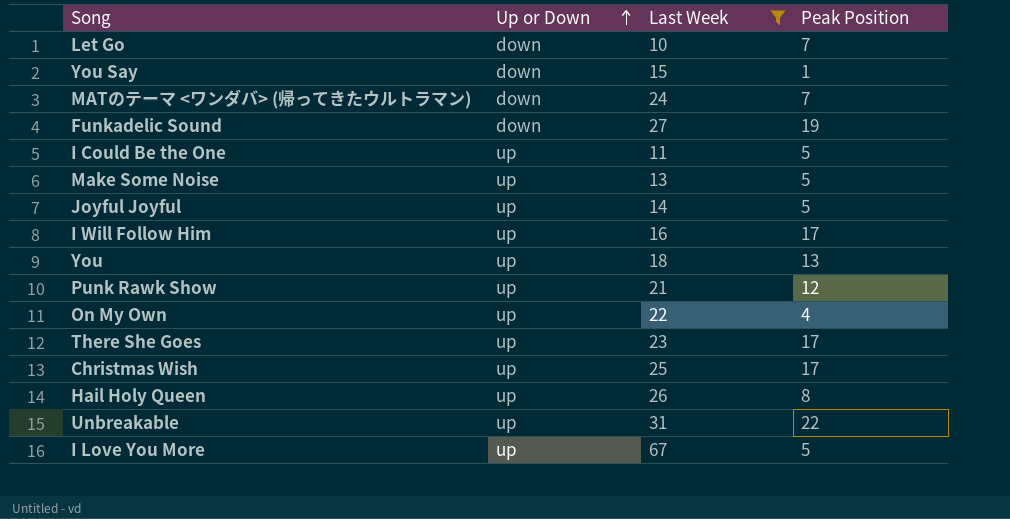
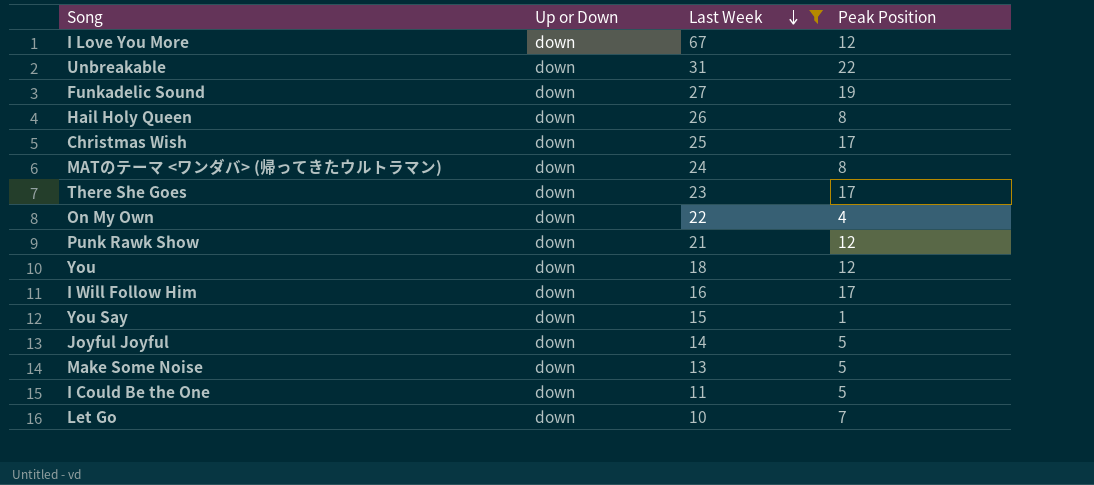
row order: Up or Down ascending -> Last Week descending
I Love You More | Up or Down: up -> down
I Love You More | Peak Position: 5 -> 12
Unbreakable | Up or Down: up -> down
Hail Holy Queen | Up or Down: up -> down
Christmas Wish | Up or Down: up -> down
MATのテーマ <ワンダバ> (帰ってきたウルトラマン) | Peak Position: 7 -> 8
There She Goes | Up or Down: up -> down
On My Own | Up or Down: up -> down
Punk Rawk Show | Up or Down: up -> down
You | Up or Down: up -> down
You | Peak Position: 13 -> 12
I Will Follow Him | Up or Down: up -> down
Joyful Joyful | Up or Down: up -> down
Make Some Noise | Up or Down: up -> down
I Could Be the One | Up or Down: up -> down

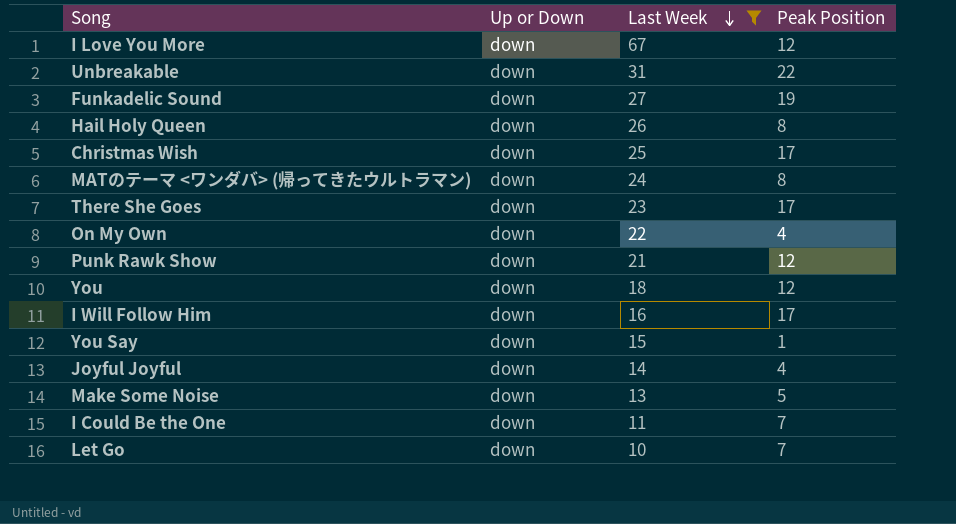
Joyful Joyful | Peak Position: 5 -> 4
I Could Be the One | Peak Position: 5 -> 7

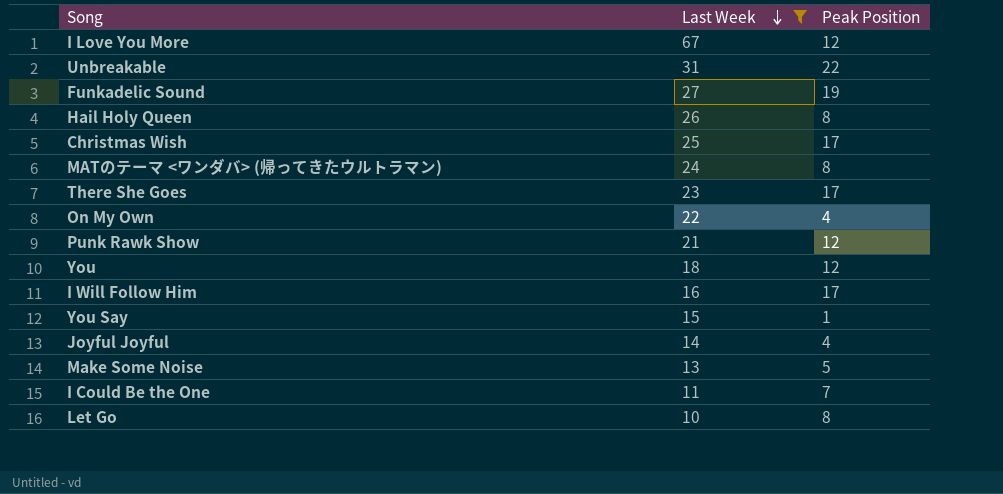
column Up or Down | position: 2 -> none
Let Go | Peak Position: 7 -> 8

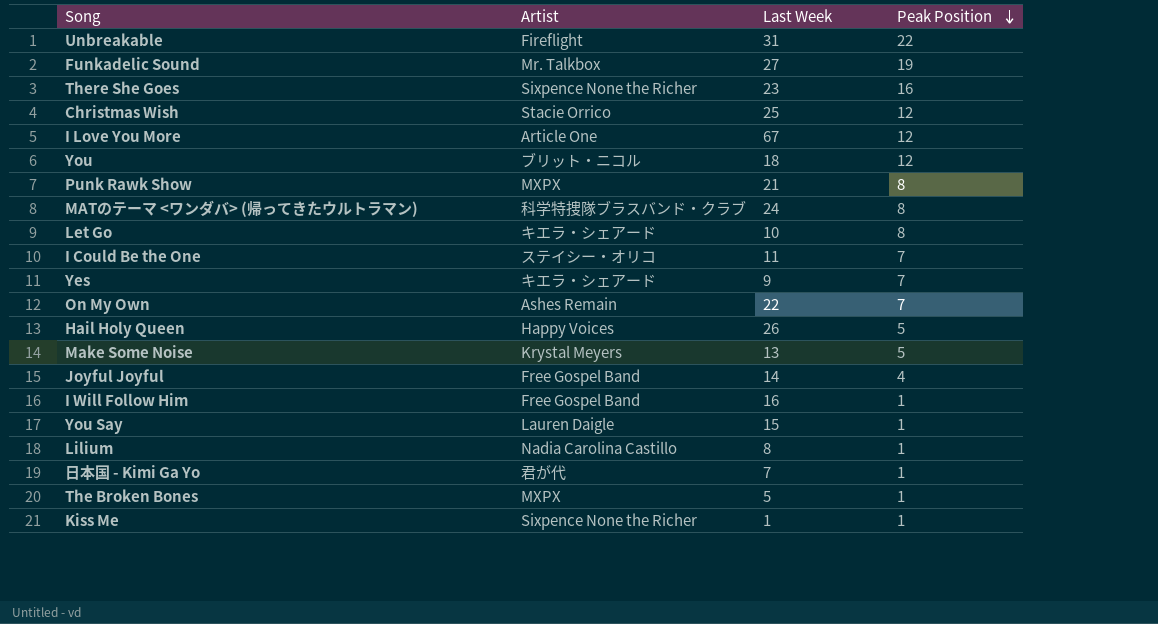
filter: Last Week >= 10 -> none
row order: Last Week descending -> Peak Position descending
column Artist | position: none -> 2
There She Goes | Peak Position: 17 -> 16
Christmas Wish | Peak Position: 17 -> 12
Punk Rawk Show | Peak Position: 12 -> 8
On My Own | Peak Position: 4 -> 7
Hail Holy Queen | Peak Position: 8 -> 5
I Will Follow Him | Peak Position: 17 -> 1

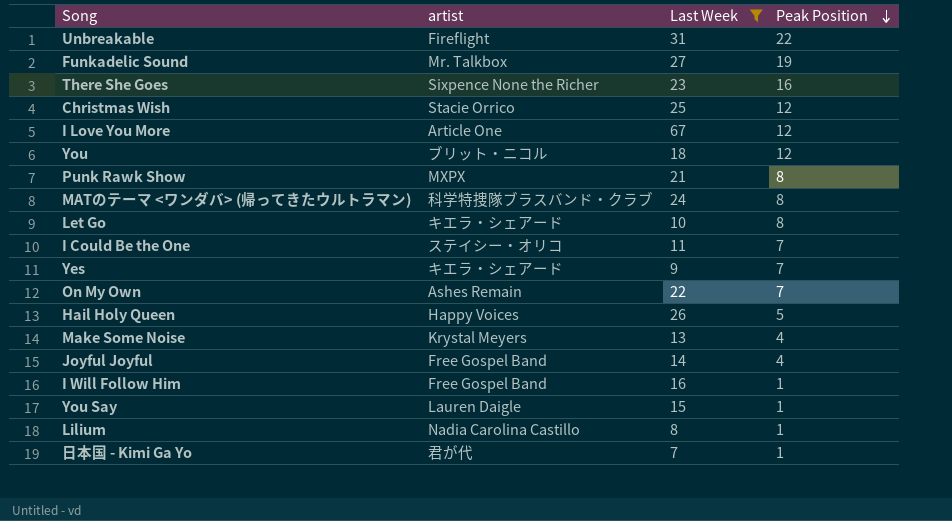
filter: none -> Last Week >= 7
column name: Artist -> artist
Make Some Noise | Peak Position: 5 -> 4

